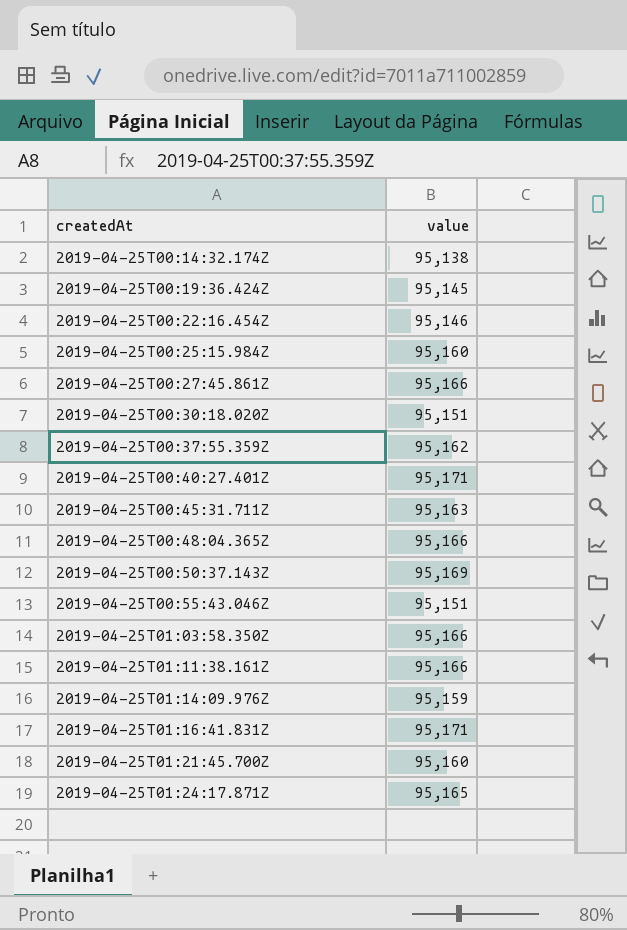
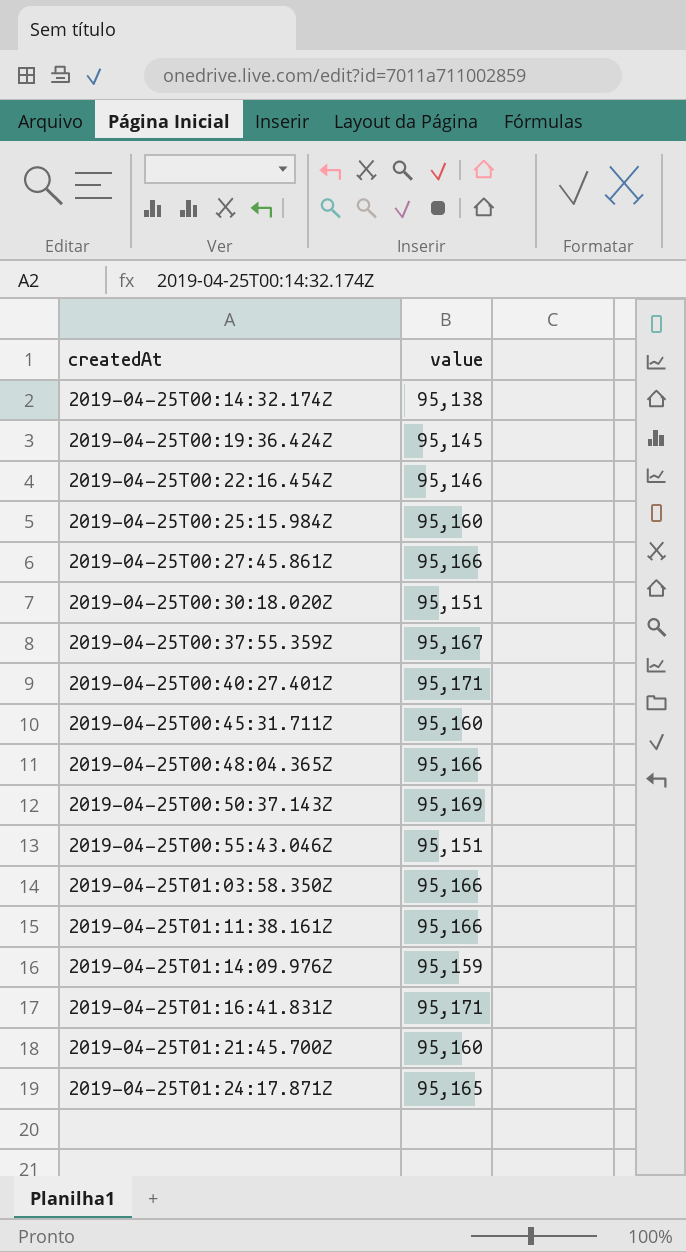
2019-04-25T00:37:55.359Z | value: 95,162 -> 95,167
2019-04-25T00:45:31.711Z | value: 95,163 -> 95,160

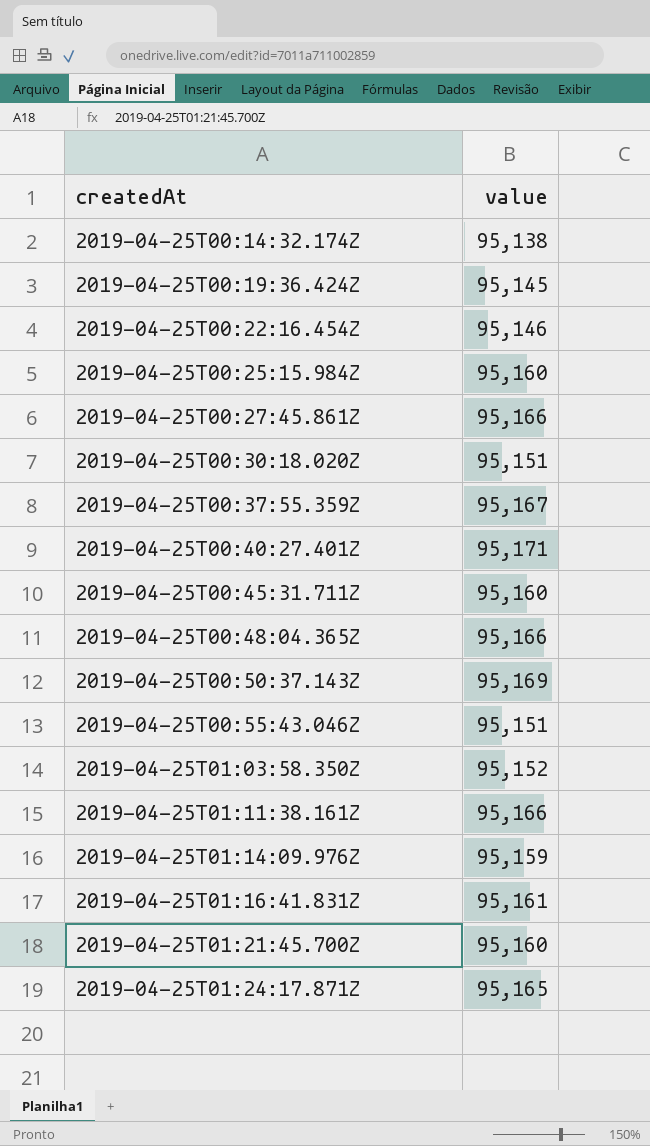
2019-04-25T01:03:58.350Z | value: 95,166 -> 95,152
2019-04-25T01:16:41.831Z | value: 95,171 -> 95,161

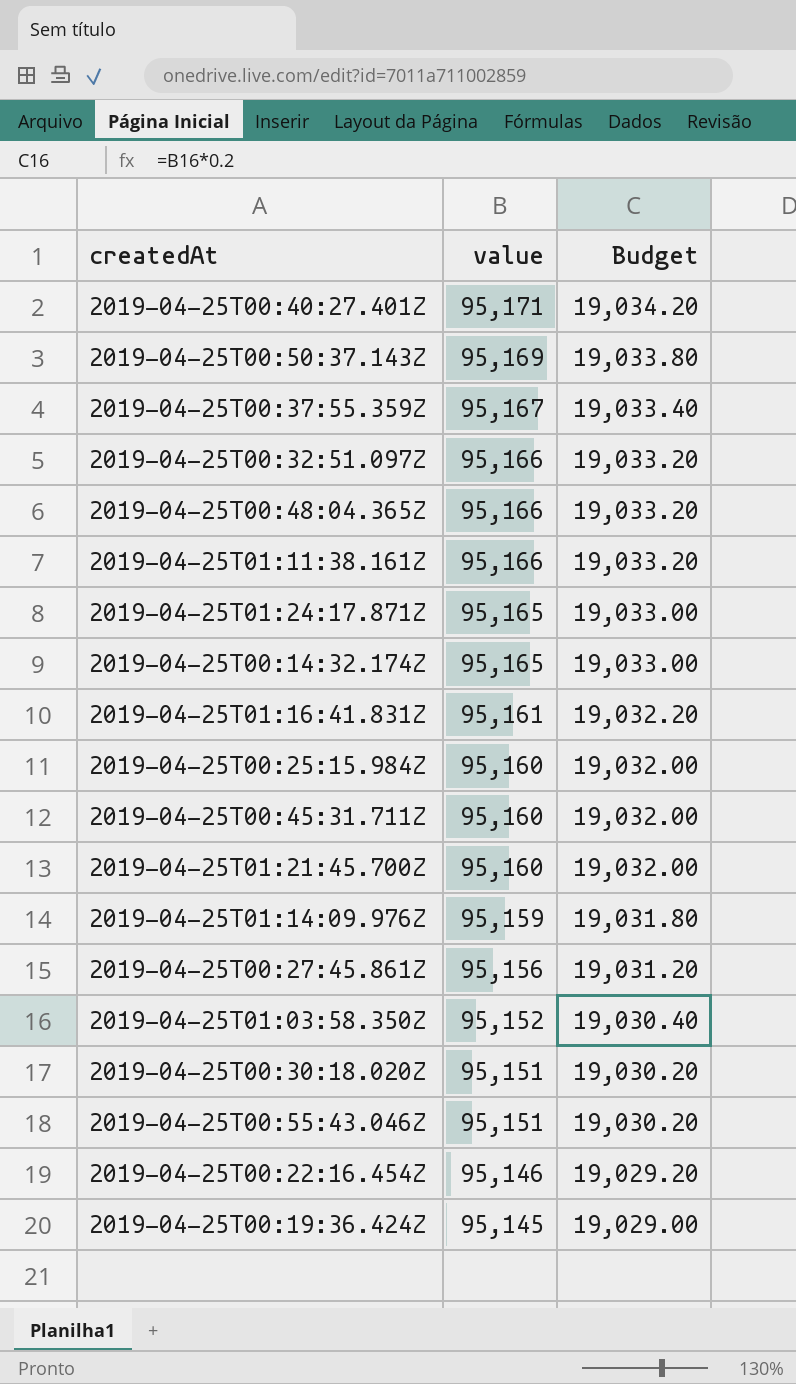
row order: createdAt ascending -> value descending
column Budget | formula: none -> [value] * 0.2
row 2019-04-25T00:32:51.097Z: none -> 95,166 | 19,033.20
2019-04-25T00:14:32.174Z | value: 95,138 -> 95,165
2019-04-25T00:27:45.861Z | value: 95,166 -> 95,156

